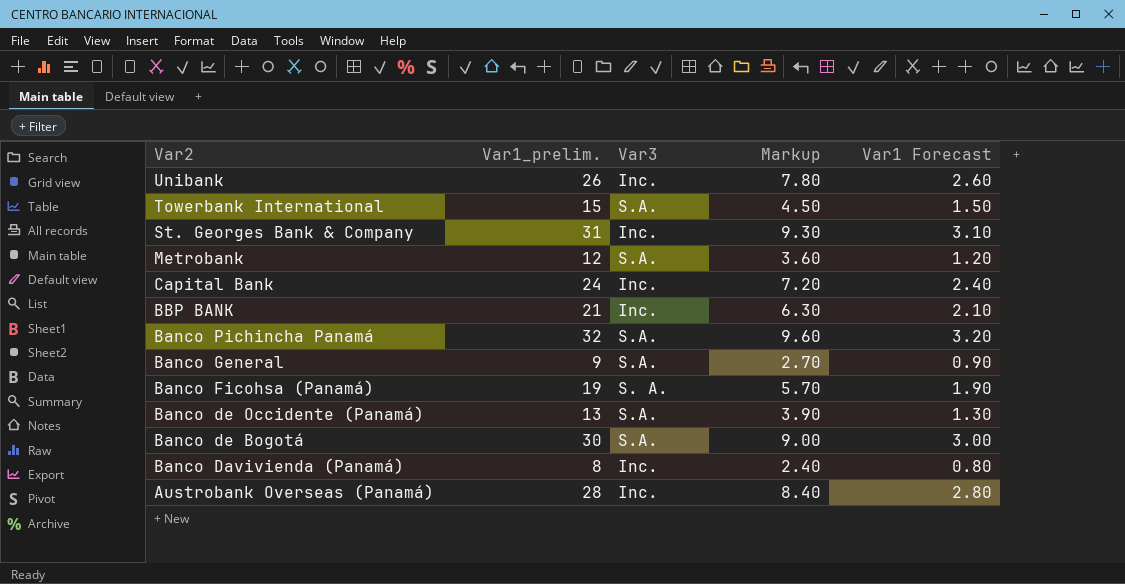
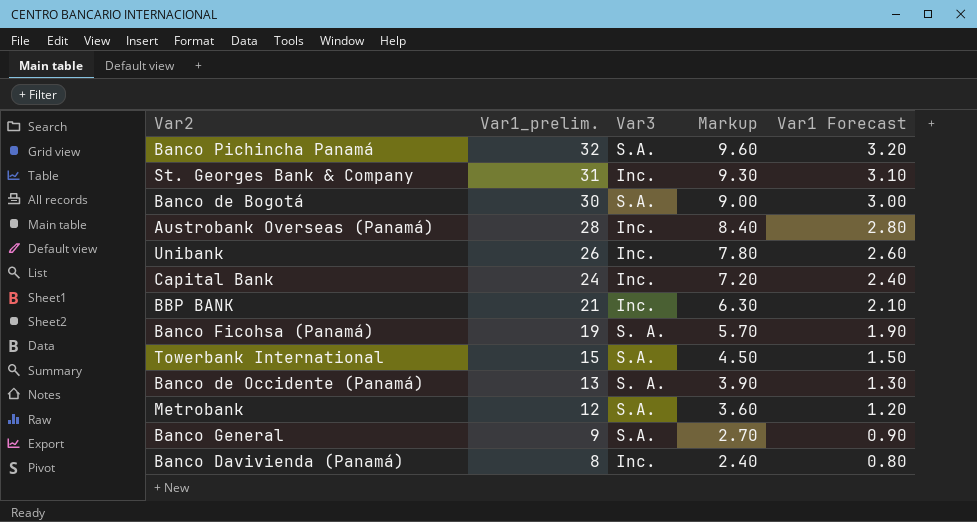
row order: Var2 descending -> Var1_prelim. descending
Banco de Occidente (Panamá) | Var3: S.A. -> S. A.

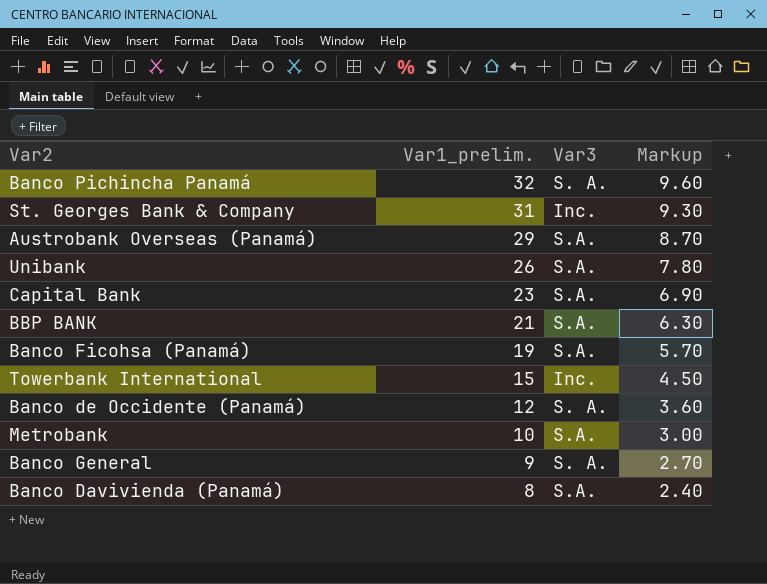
column Var1 Forecast | formula: [Var1_prelim.] * 0.1 -> none
row Banco de Bogotá: 30 | S.A. | 9.00 | 3.00 -> none
Banco Pichincha Panamá | Var3: S.A. -> S. A.
Austrobank Overseas (Panamá) | Var1_prelim.: 28 -> 29
Austrobank Overseas (Panamá) | Var3: Inc. -> S.A.
Austrobank Overseas (Panamá) | Markup: 8.40 -> 8.70
Unibank | Var3: Inc. -> S.A.
Capital Bank | Var1_prelim.: 24 -> 23
Capital Bank | Var3: Inc. -> S.A.
Capital Bank | Markup: 7.20 -> 6.90
BBP BANK | Var3: Inc. -> S.A.
Banco Ficohsa (Panamá) | Var3: S. A. -> S.A.
Towerbank International | Var3: S.A. -> Inc.
Banco de Occidente (Panamá) | Var1_prelim.: 13 -> 12
Banco de Occidente (Panamá) | Markup: 3.90 -> 3.60
Metrobank | Var1_prelim.: 12 -> 10
Metrobank | Markup: 3.60 -> 3.00
Banco General | Var3: S.A. -> S. A.
Banco Davivienda (Panamá) | Var3: Inc. -> S.A.

